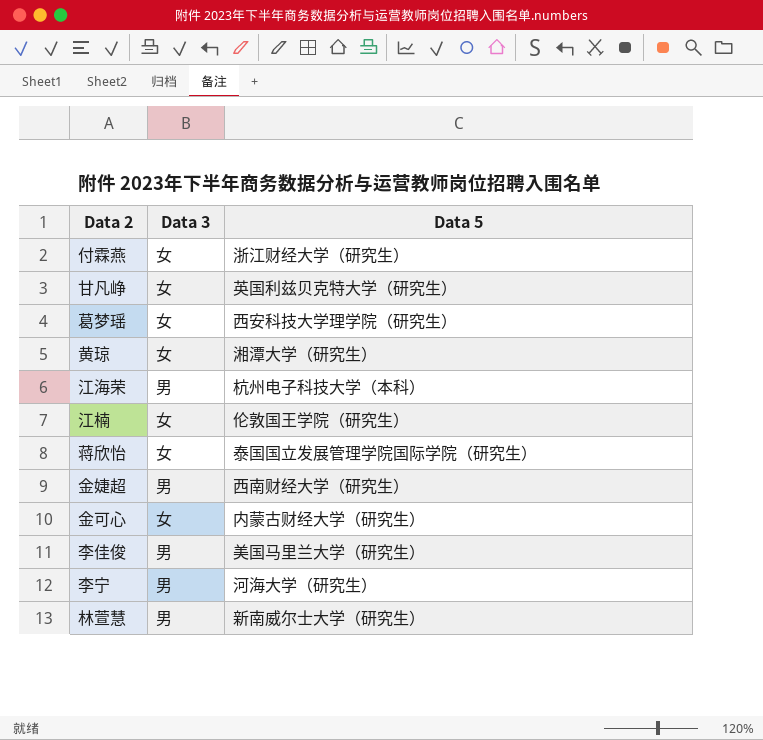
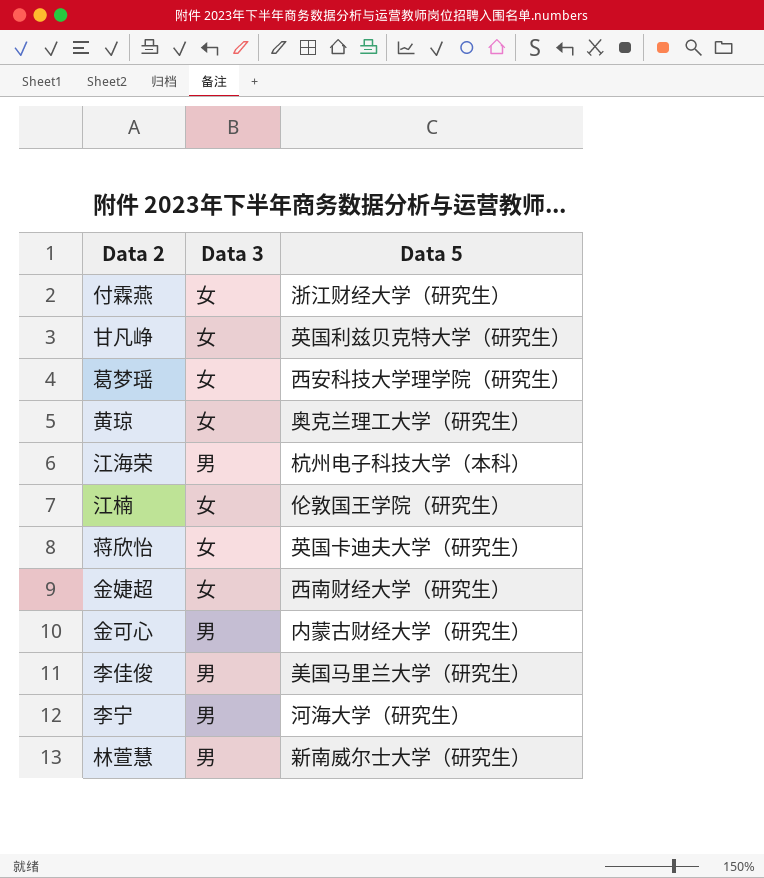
黄琼 | Data 5: 湘潭大学（研究生） -> 奥克兰理工大学（研究生）
蒋欣怡 | Data 5: 泰国国立发展管理学院国际学院（研究生） -> 英国卡迪夫大学（研究生）
金婕超 | Data 3: 男 -> 女
金可心 | Data 3: 女 -> 男

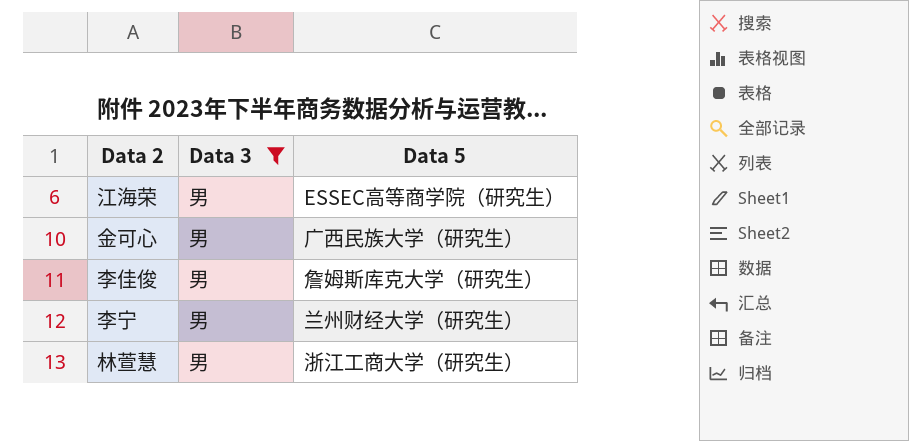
filter: none -> Data 3 = 男
江海荣 | Data 5: 杭州电子科技大学（本科） -> ESSEC高等商学院（研究生）
金可心 | Data 5: 内蒙古财经大学（研究生） -> 广西民族大学（研究生）
李佳俊 | Data 5: 美国马里兰大学（研究生） -> 詹姆斯库克大学（研究生）
李宁 | Data 5: 河海大学（研究生） -> 兰州财经大学（研究生）
林萱慧 | Data 5: 新南威尔士大学（研究生） -> 浙江工商大学（研究生）

